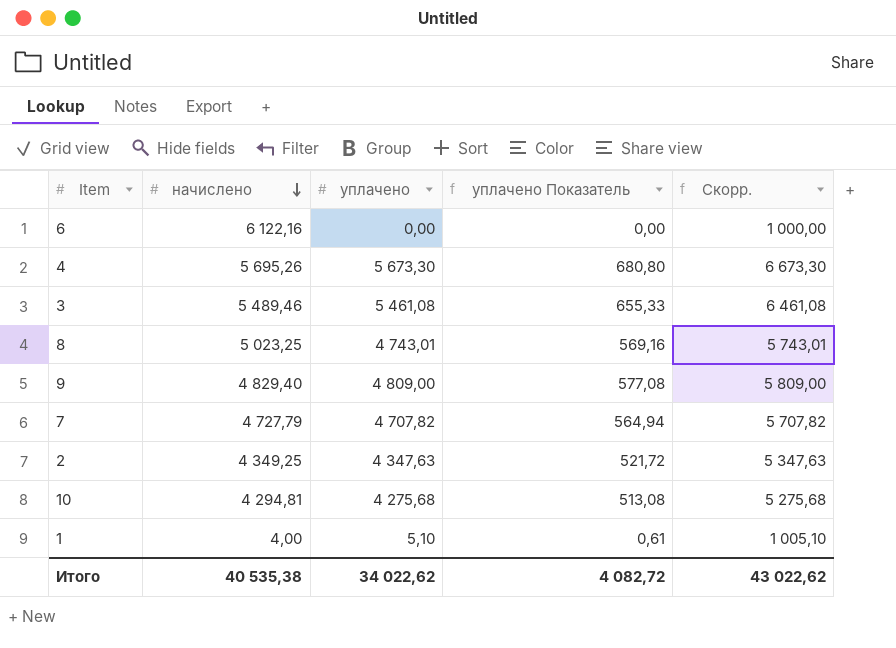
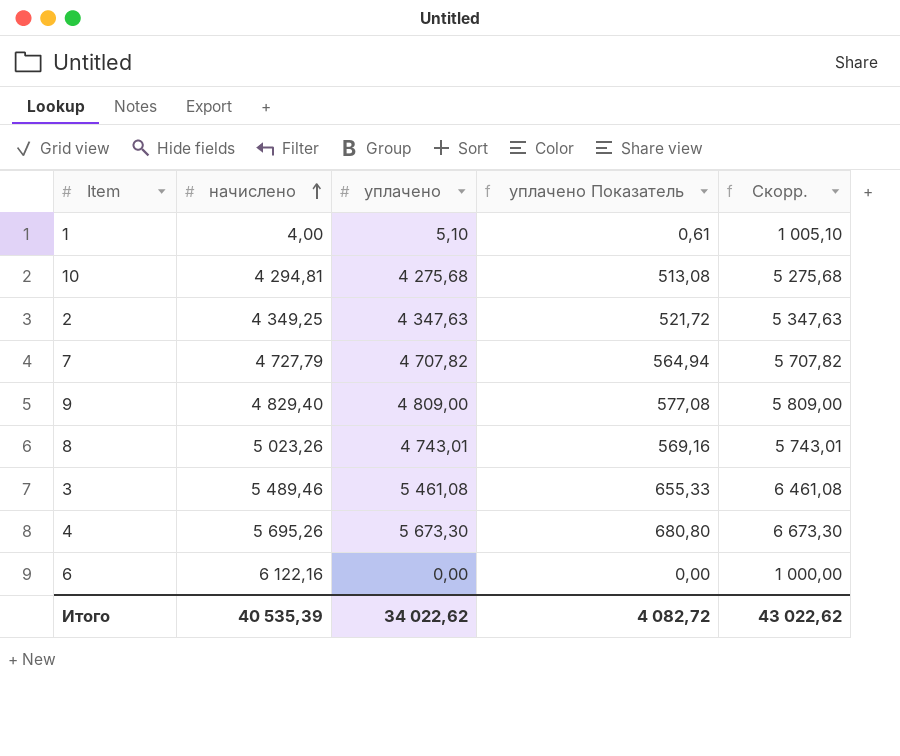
row order: начислено descending -> начислено ascending
8 | начислено: 5 023,25 -> 5 023,26
Итого | начислено: 40 535,38 -> 40 535,39

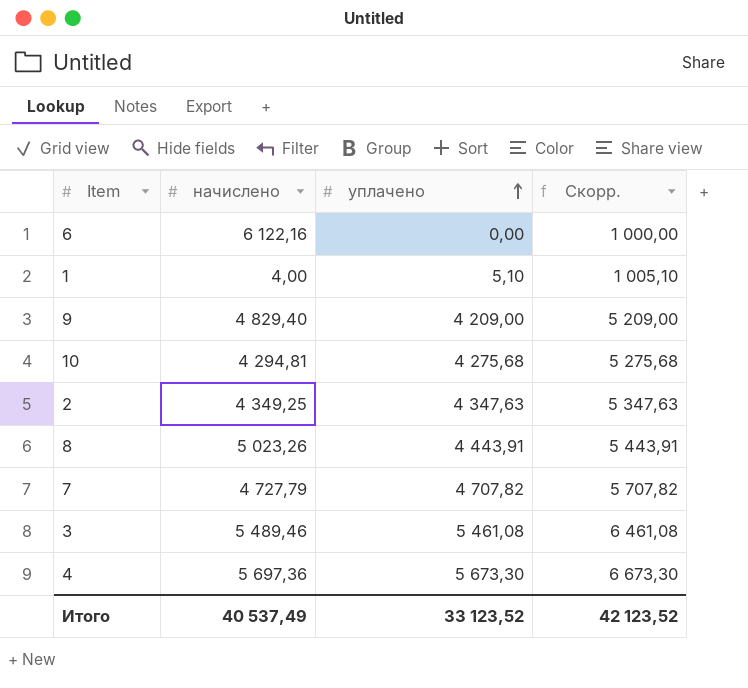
row order: начислено ascending -> уплачено ascending
column уплачено Показатель | formula: [уплачено] * 0,12 -> none
9 | уплачено: 4 809,00 -> 4 209,00
9 | Скорр.: 5 809,00 -> 5 209,00
8 | уплачено: 4 743,01 -> 4 443,91
8 | Скорр.: 5 743,01 -> 5 443,91
4 | начислено: 5 695,26 -> 5 697,36
Итого | начислено: 40 535,39 -> 40 537,49
Итого | уплачено: 34 022,62 -> 33 123,52
Итого | Скорр.: 43 022,62 -> 42 123,52

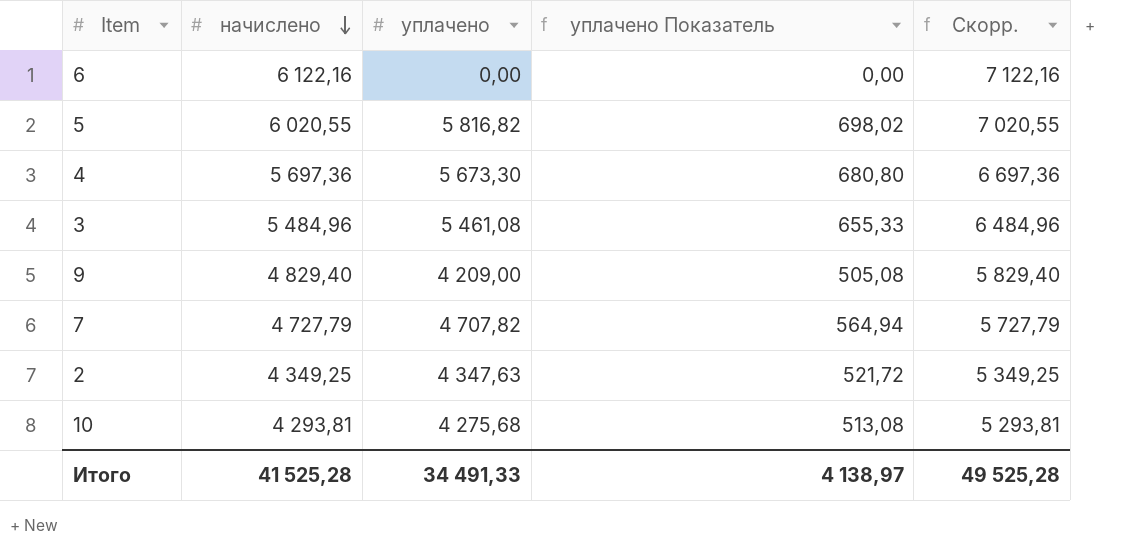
row order: уплачено ascending -> начислено descending
column уплачено Показатель | formula: none -> [уплачено] * 0,12
column Скорр. | formula: [уплачено] + 1000 -> [начислено] + 1000
row 1: 4,00 | 5,10 | 1 005,10 -> none
row 8: 5 023,26 | 4 443,91 | 5 443,91 -> none
row 5: none -> 6 020,55 | 5 816,82 | 698,02 | 7 020,55
3 | начислено: 5 489,46 -> 5 484,96
10 | начислено: 4 294,81 -> 4 293,81
Итого | начислено: 40 537,49 -> 41 525,28
Итого | уплачено: 33 123,52 -> 34 491,33
Итого | Скорр.: 42 123,52 -> 49 525,28

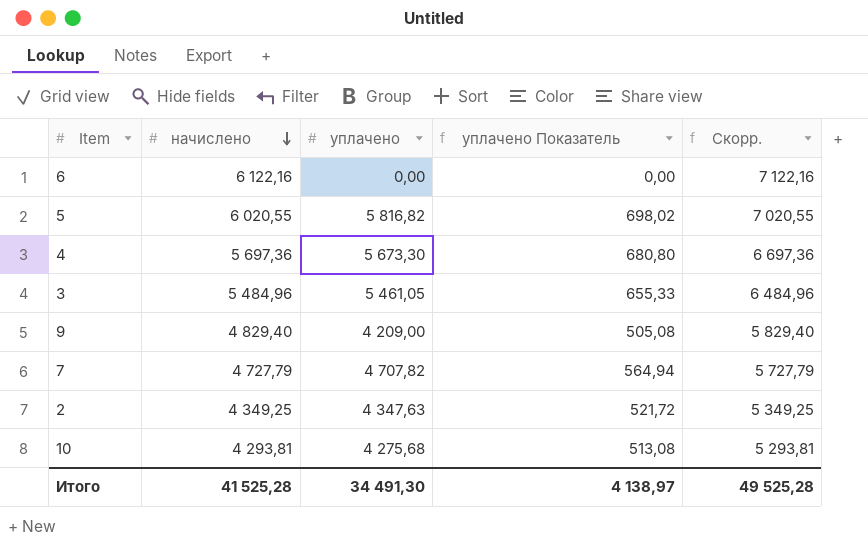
3 | уплачено: 5 461,08 -> 5 461,05
Итого | уплачено: 34 491,33 -> 34 491,30

